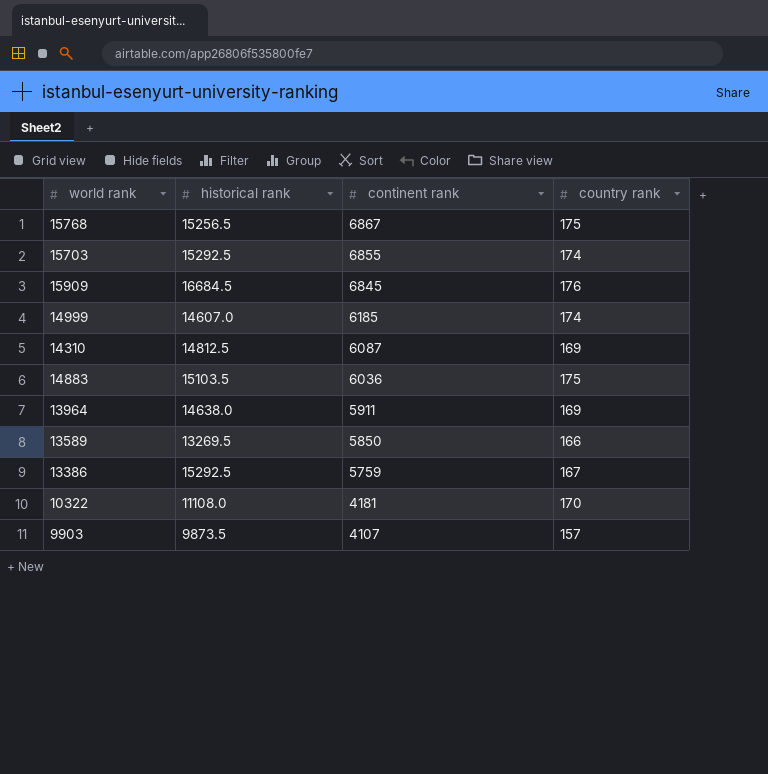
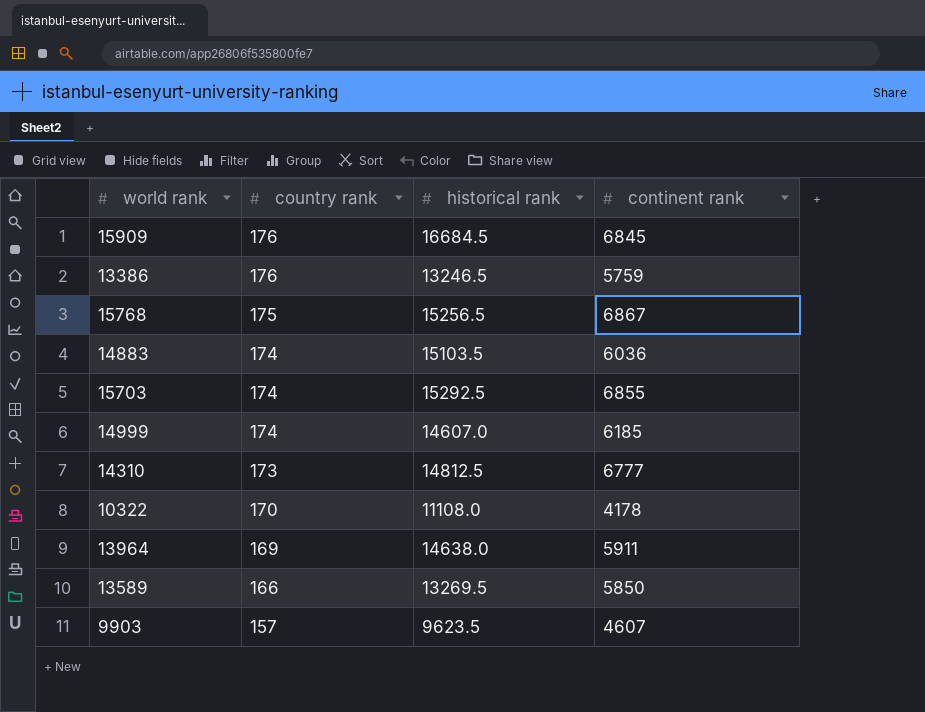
row order: continent rank descending -> country rank descending
column country rank | position: 4 -> 2
13386 | country rank: 167 -> 176
13386 | historical rank: 15292.5 -> 13246.5
14883 | country rank: 175 -> 174
14310 | country rank: 169 -> 173
14310 | continent rank: 6087 -> 6777
10322 | continent rank: 4181 -> 4178
9903 | historical rank: 9873.5 -> 9623.5
9903 | continent rank: 4107 -> 4607

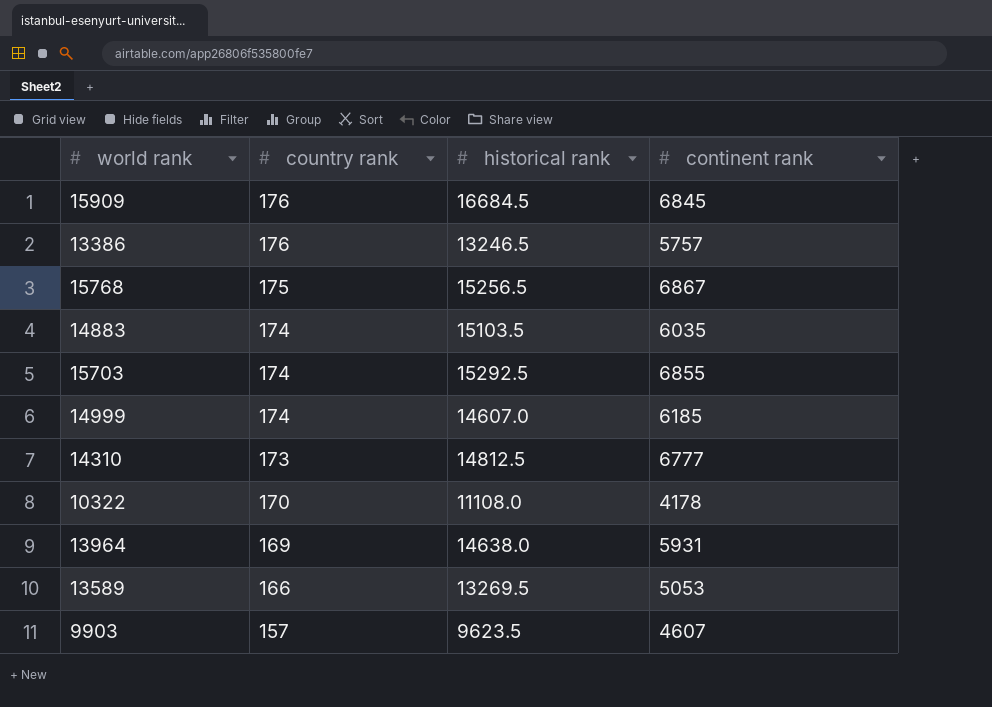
13386 | continent rank: 5759 -> 5757
14883 | continent rank: 6036 -> 6035
13964 | continent rank: 5911 -> 5931
13589 | continent rank: 5850 -> 5053

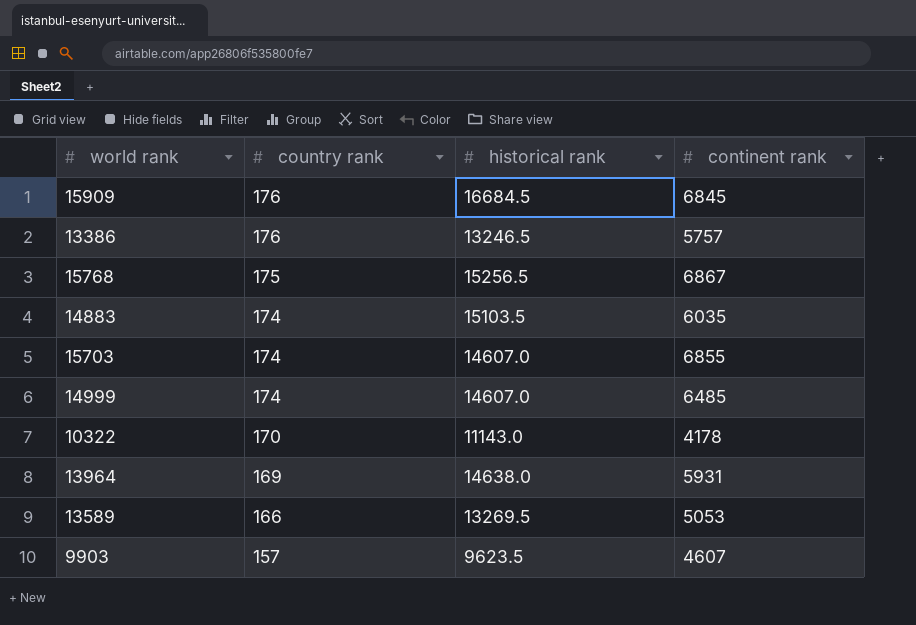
row 14310: 173 | 14812.5 | 6777 -> none
15703 | historical rank: 15292.5 -> 14607.0
14999 | continent rank: 6185 -> 6485
10322 | historical rank: 11108.0 -> 11143.0

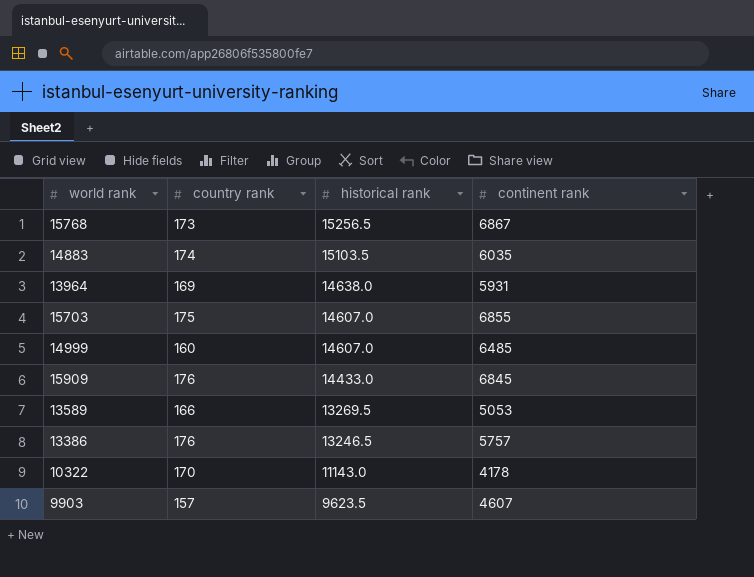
row order: country rank descending -> historical rank descending
15768 | country rank: 175 -> 173
15703 | country rank: 174 -> 175
14999 | country rank: 174 -> 160
15909 | historical rank: 16684.5 -> 14433.0

